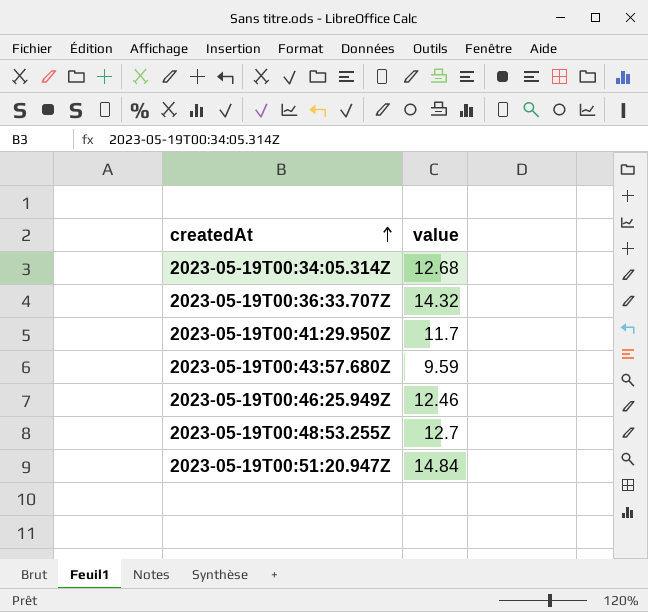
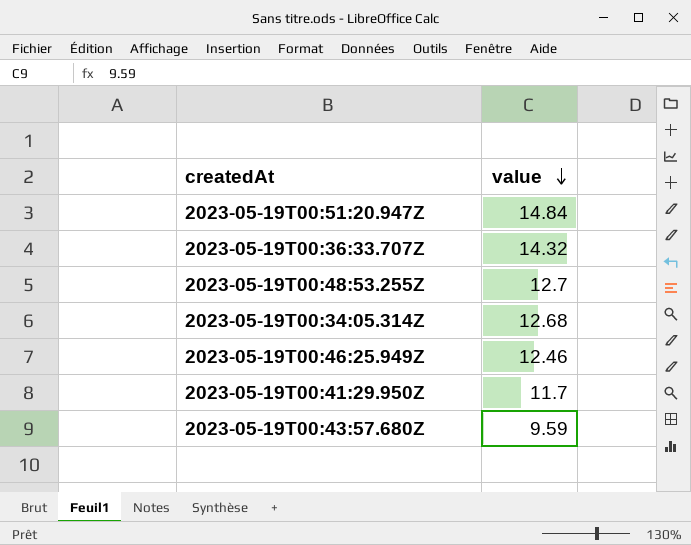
row order: createdAt ascending -> value descending

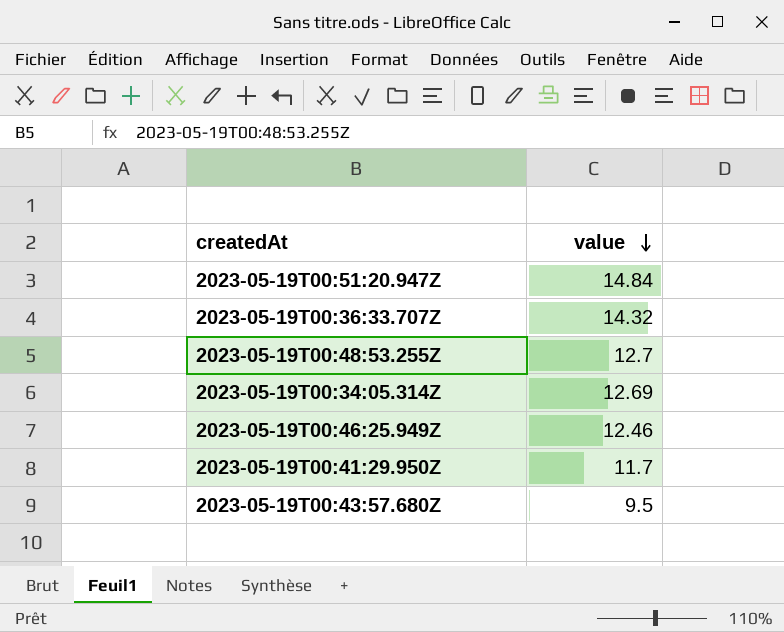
2023-05-19T00:34:05.314Z | value: 12.68 -> 12.69
2023-05-19T00:43:57.680Z | value: 9.59 -> 9.5

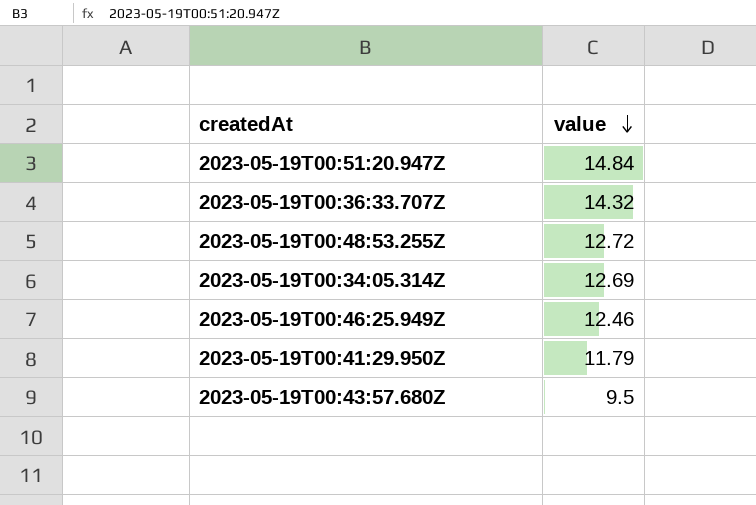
2023-05-19T00:48:53.255Z | value: 12.7 -> 12.72
2023-05-19T00:41:29.950Z | value: 11.7 -> 11.79

